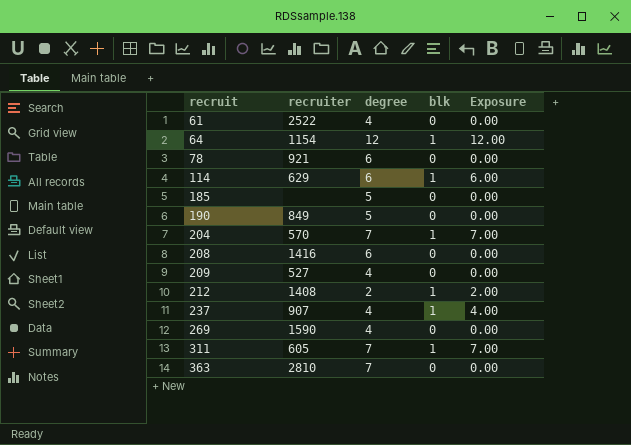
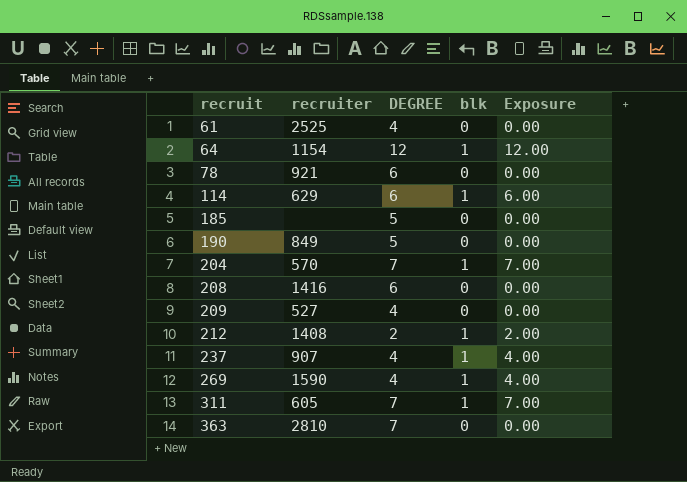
column name: degree -> DEGREE
61 | recruiter: 2522 -> 2525
269 | blk: 0 -> 1
269 | Exposure: 0.00 -> 4.00

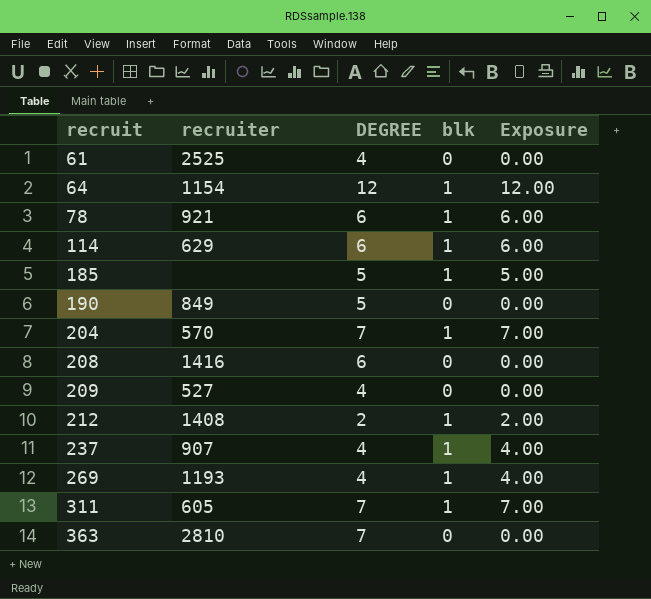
78 | blk: 0 -> 1
78 | Exposure: 0.00 -> 6.00
185 | blk: 0 -> 1
185 | Exposure: 0.00 -> 5.00
269 | recruiter: 1590 -> 1193

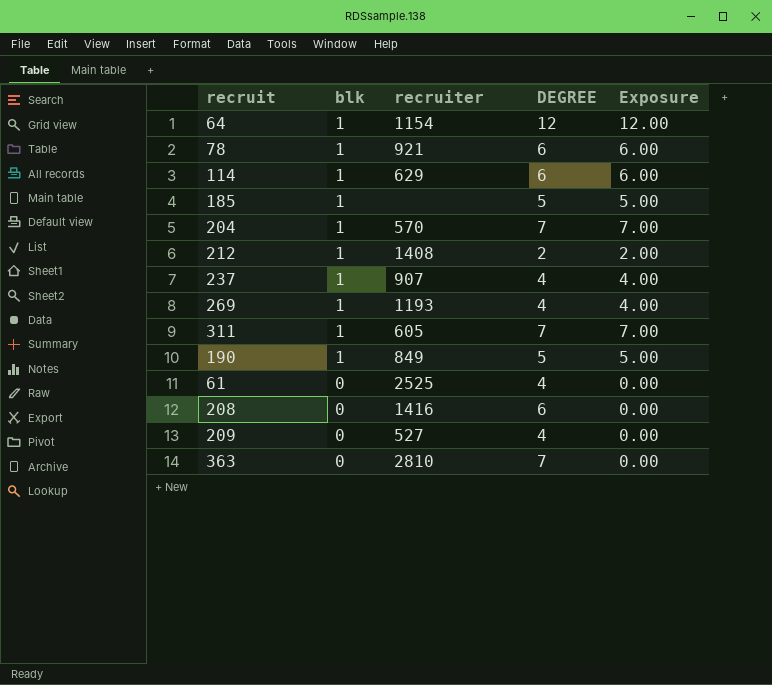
row order: recruit ascending -> blk descending
column blk | position: 4 -> 2
190 | blk: 0 -> 1
190 | Exposure: 0.00 -> 5.00

